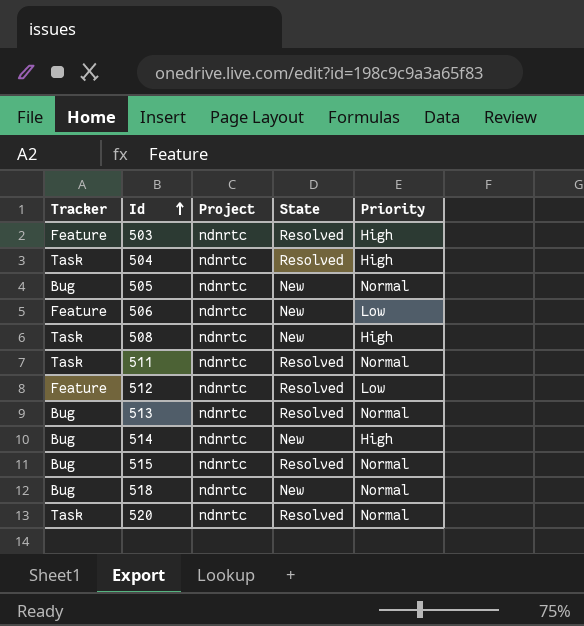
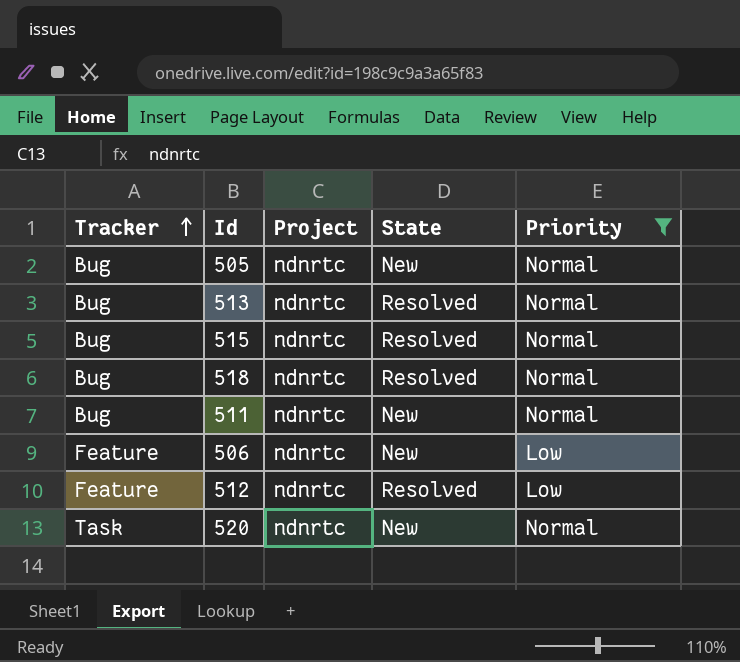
filter: none -> Priority != High
row order: Id ascending -> Tracker ascending
518 | State: New -> Resolved
511 | Tracker: Task -> Bug
511 | State: Resolved -> New
520 | State: Resolved -> New

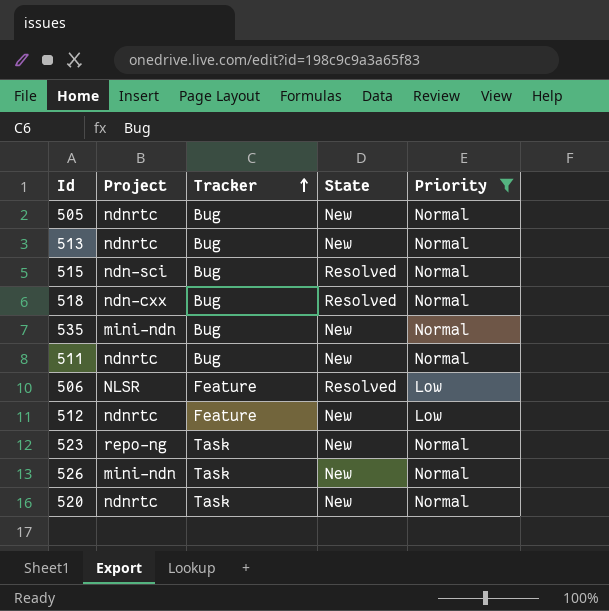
column Tracker | position: 1 -> 3
513 | State: Resolved -> New
515 | Project: ndnrtc -> ndn-sci
518 | Project: ndnrtc -> ndn-cxx
row 535: none -> mini-ndn | Bug | New | Normal
506 | Project: ndnrtc -> NLSR
506 | State: New -> Resolved
512 | State: Resolved -> New
row 523: none -> repo-ng | Task | New | Normal
row 526: none -> mini-ndn | Task | New | Normal

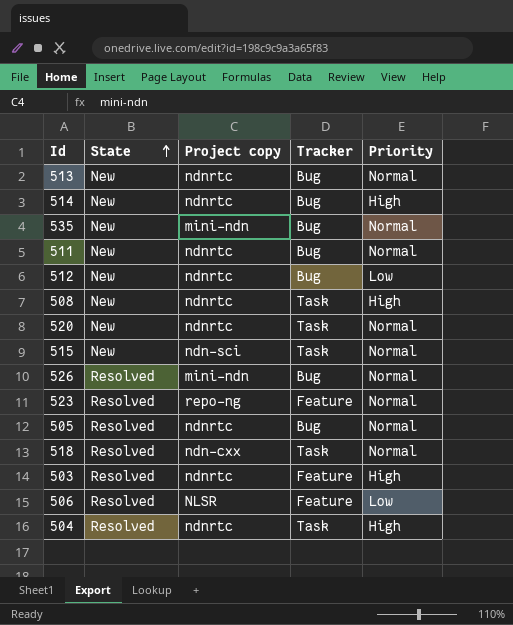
filter: Priority != High -> none
row order: Tracker ascending -> State ascending
column State | position: 4 -> 2
column name: Project -> Project copy
512 | Tracker: Feature -> Bug
515 | State: Resolved -> New
515 | Tracker: Bug -> Task
526 | State: New -> Resolved
526 | Tracker: Task -> Bug
523 | State: New -> Resolved
523 | Tracker: Task -> Feature
505 | State: New -> Resolved
518 | Tracker: Bug -> Task

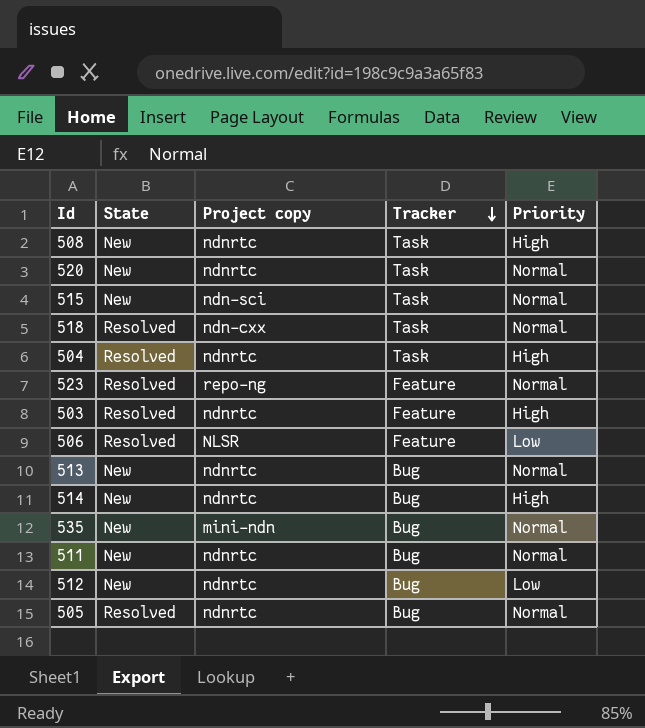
row order: State ascending -> Tracker descending
row 526: Resolved | mini-ndn | Bug | Normal -> none

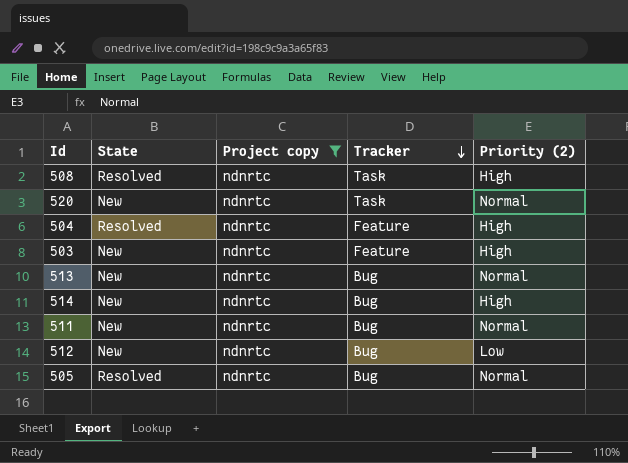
filter: none -> Project copy = ndnrtc
column name: Priority -> Priority (2)
508 | State: New -> Resolved
504 | Tracker: Task -> Feature
503 | State: Resolved -> New

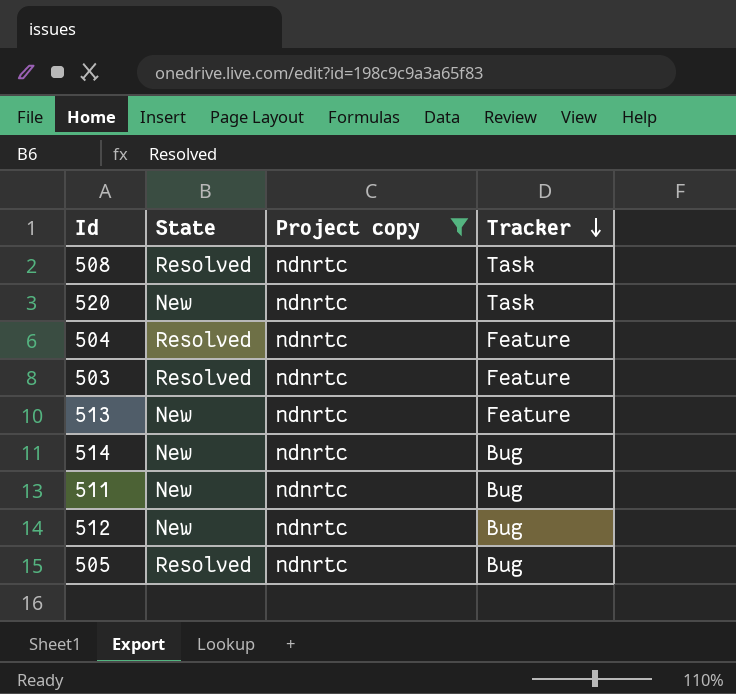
column Priority (2) | position: 5 -> none
503 | State: New -> Resolved
513 | Tracker: Bug -> Feature

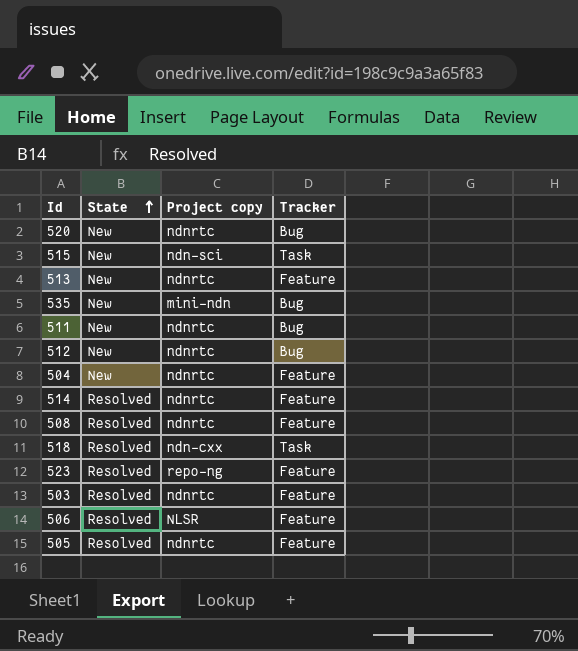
filter: Project copy = ndnrtc -> none
row order: Tracker descending -> State ascending
520 | Tracker: Task -> Bug
504 | State: Resolved -> New
514 | State: New -> Resolved
514 | Tracker: Bug -> Feature
508 | Tracker: Task -> Feature
505 | Tracker: Bug -> Feature

